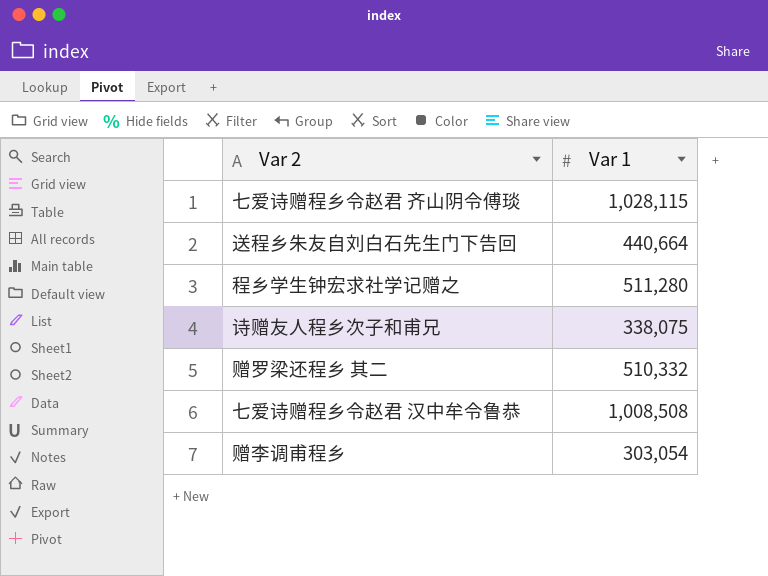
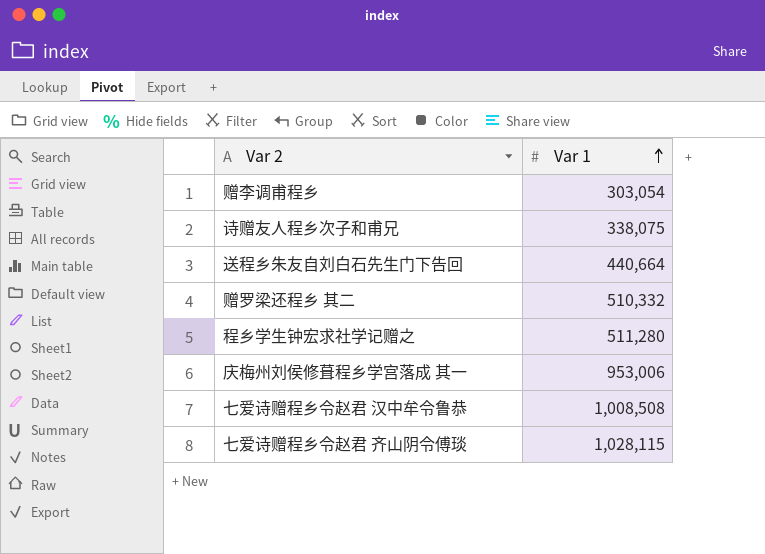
row order: none -> Var 1 ascending
row 庆梅州刘侯修葺程乡学宫落成 其一: none -> 953,006

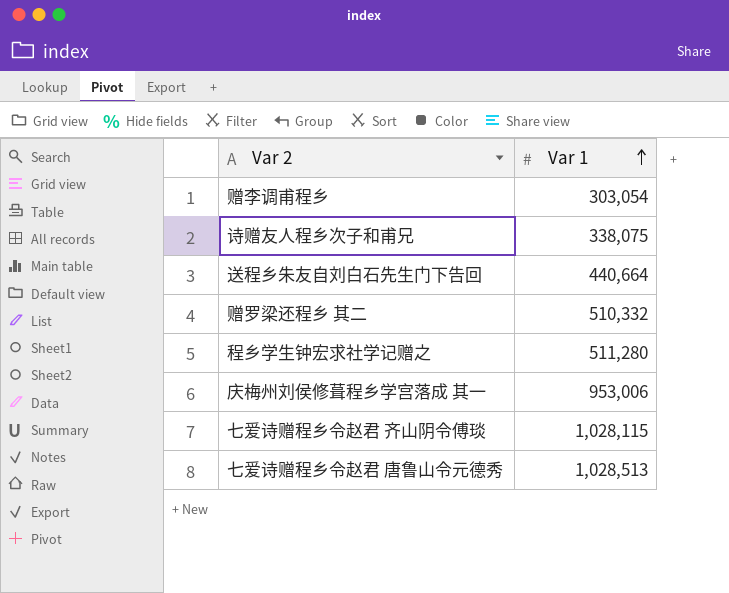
row 七爱诗赠程乡令赵君 汉中牟令鲁恭: 1,008,508 -> none
row 七爱诗赠程乡令赵君 唐鲁山令元德秀: none -> 1,028,513

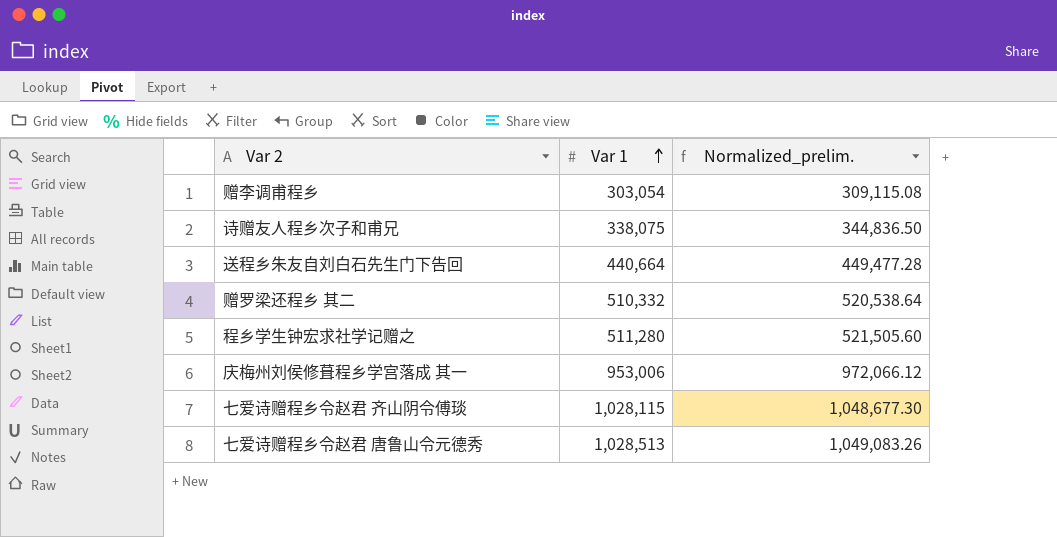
column Normalized_prelim. | formula: none -> [Var 1] * 1.02

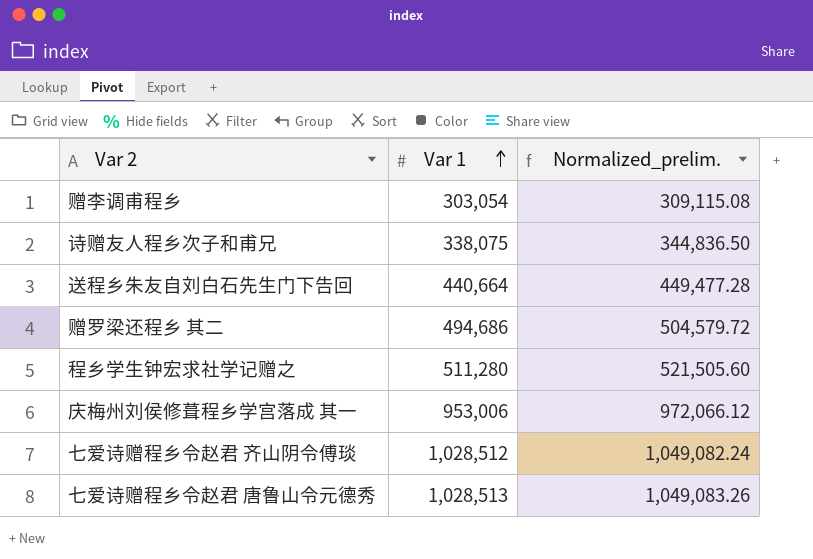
赠罗梁还程乡 其二 | Var 1: 510,332 -> 494,686
赠罗梁还程乡 其二 | Normalized_prelim.: 520,538.64 -> 504,579.72
七爱诗赠程乡令赵君 齐山阴令傅琰 | Var 1: 1,028,115 -> 1,028,512
七爱诗赠程乡令赵君 齐山阴令傅琰 | Normalized_prelim.: 1,048,677.30 -> 1,049,082.24

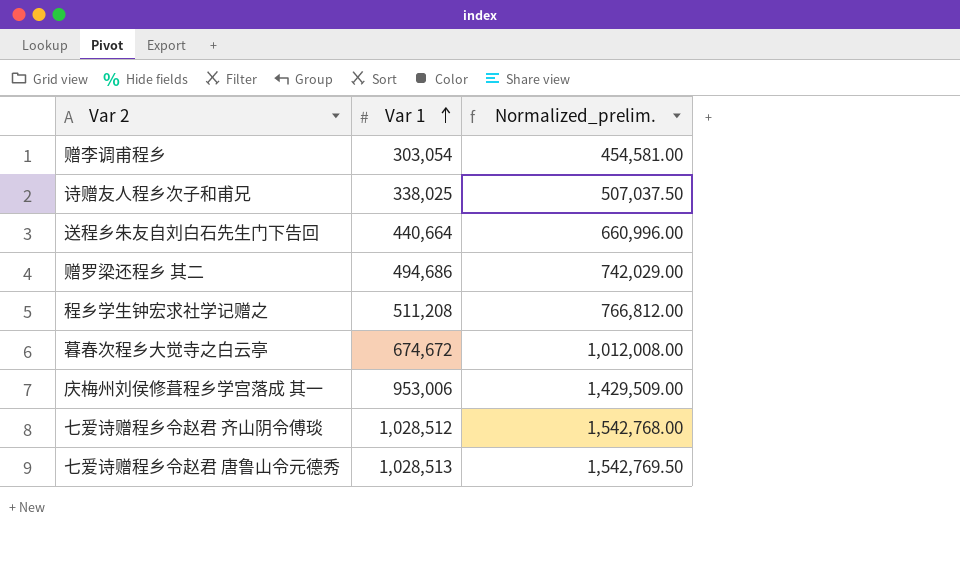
column Normalized_prelim. | formula: [Var 1] * 1.02 -> [Var 1] * 1.5
诗赠友人程乡次子和甫兄 | Var 1: 338,075 -> 338,025
程乡学生钟宏求社学记赠之 | Var 1: 511,280 -> 511,208
row 暮春次程乡大觉寺之白云亭: none -> 674,672 | 1,012,008.00

